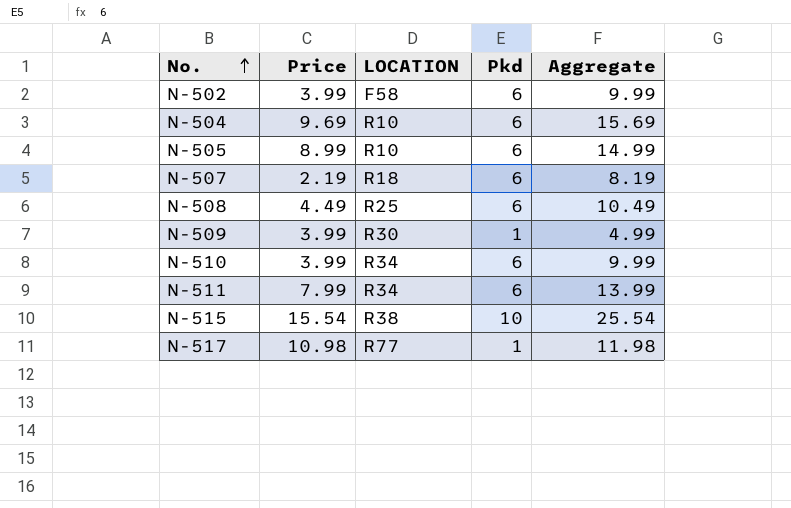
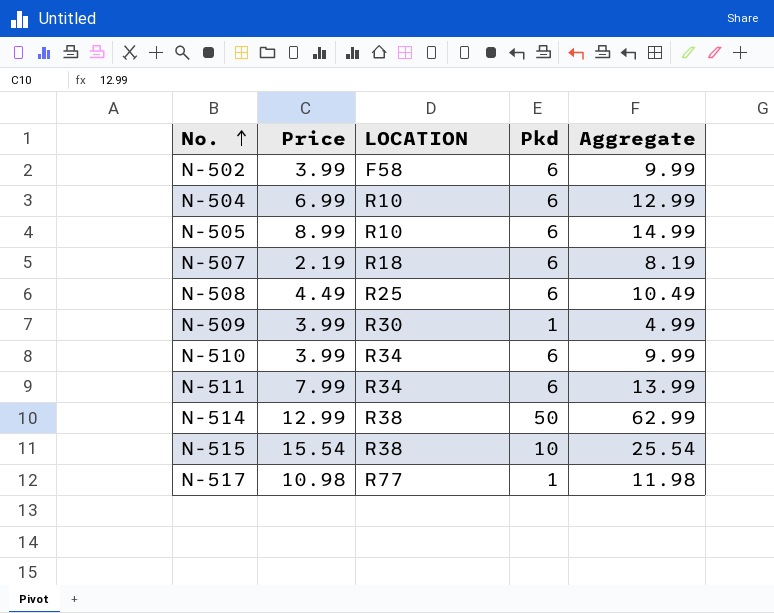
N-504 | Price: 9.69 -> 6.99
N-504 | Aggregate: 15.69 -> 12.99
row N-514: none -> 12.99 | R38 | 50 | 62.99

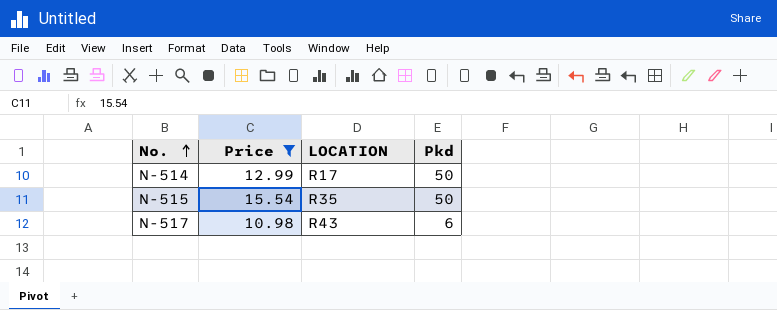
filter: none -> Price >= 10.98
column Aggregate | formula: [Price] + [Pkd] -> none
N-514 | LOCATION: R38 -> R17
N-515 | LOCATION: R38 -> R35
N-515 | Pkd: 10 -> 50
N-517 | LOCATION: R77 -> R43
N-517 | Pkd: 1 -> 6

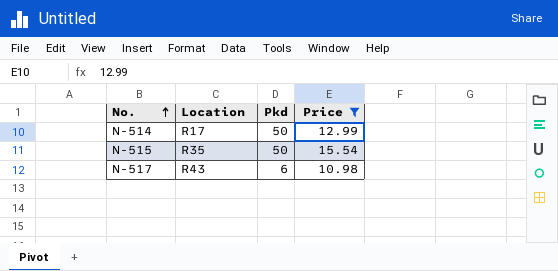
column name: LOCATION -> Location
column Price | position: 2 -> 4

